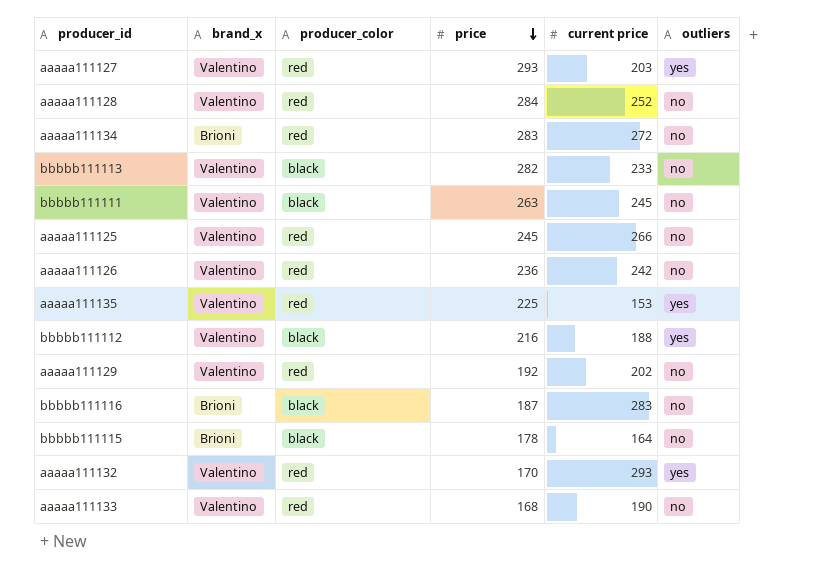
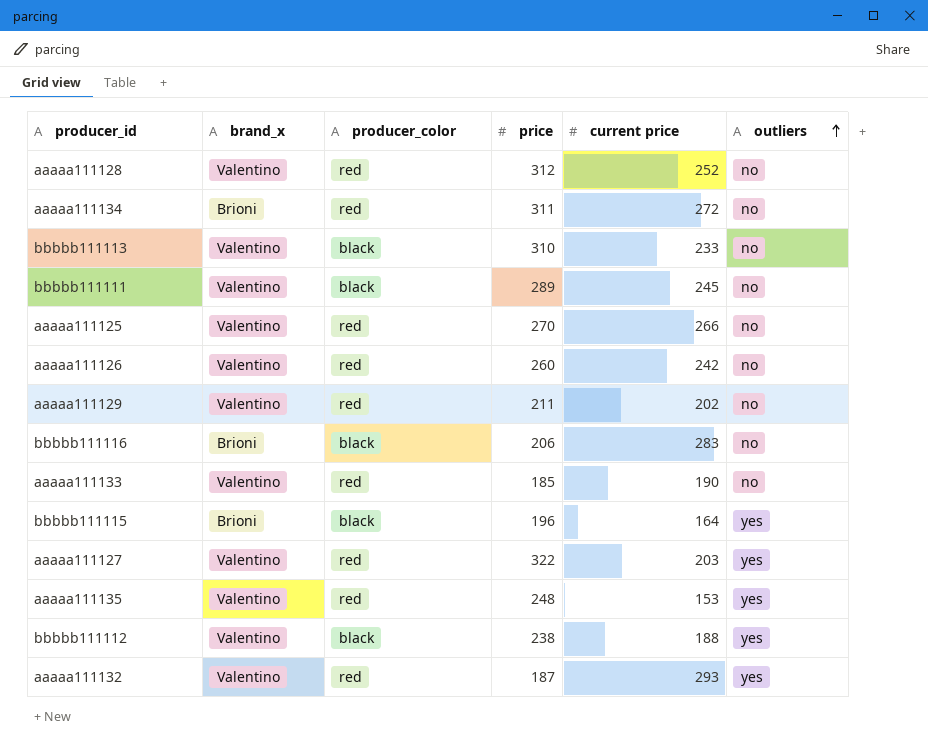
row order: price descending -> outliers ascending
aaaaa111128 | price: 284 -> 312
aaaaa111134 | price: 283 -> 311
bbbbb111113 | price: 282 -> 310
bbbbb111111 | price: 263 -> 289
aaaaa111125 | price: 245 -> 270
aaaaa111126 | price: 236 -> 260
aaaaa111129 | price: 192 -> 211
bbbbb111116 | price: 187 -> 206
aaaaa111133 | price: 168 -> 185
bbbbb111115 | price: 178 -> 196
bbbbb111115 | outliers: no -> yes
aaaaa111127 | price: 293 -> 322
aaaaa111135 | price: 225 -> 248
bbbbb111112 | price: 216 -> 238
aaaaa111132 | price: 170 -> 187

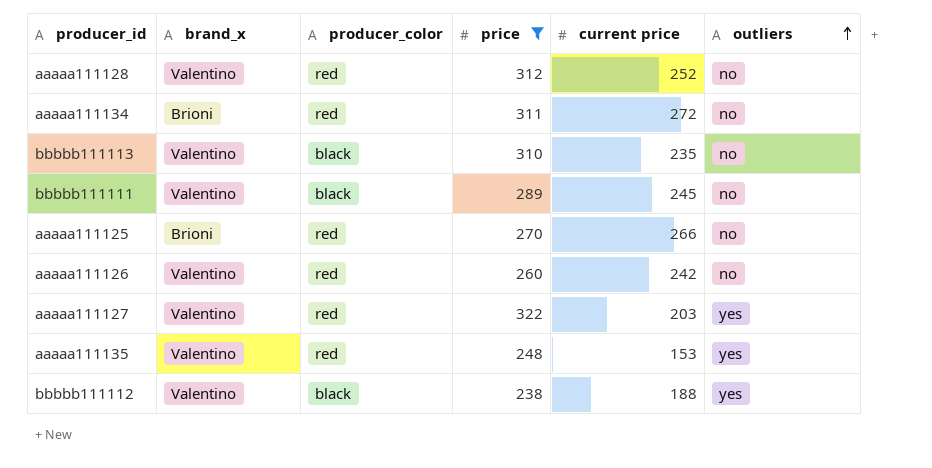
filter: none -> price >= 238
bbbbb111113 | current price: 233 -> 235
aaaaa111125 | brand_x: Valentino -> Brioni

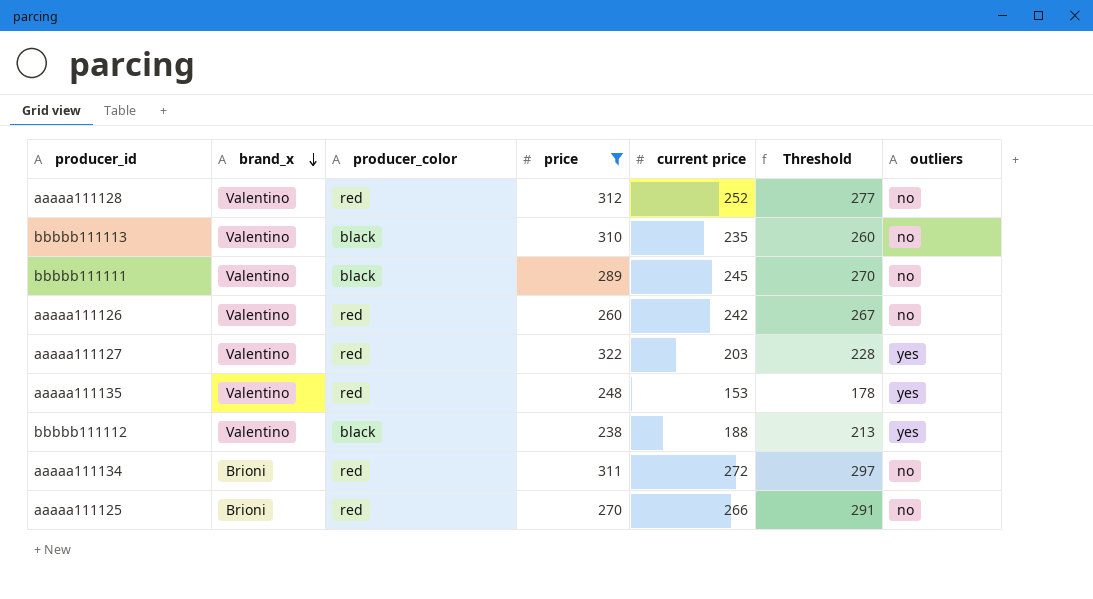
row order: outliers ascending -> brand_x descending
column Threshold | formula: none -> [current price] + 25

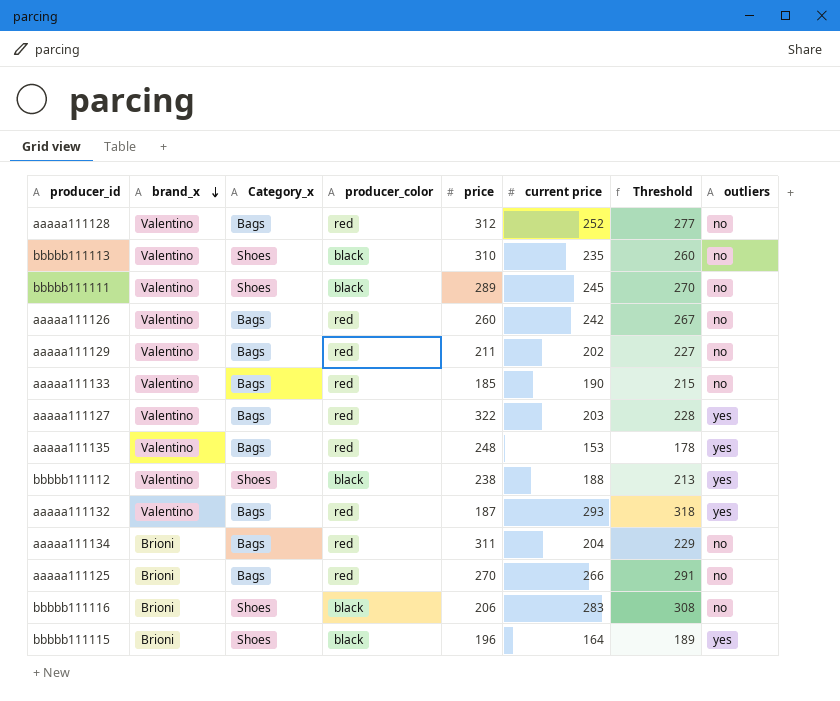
filter: price >= 238 -> none
column Category_x | position: none -> 3
aaaaa111134 | current price: 272 -> 204
aaaaa111134 | Threshold: 297 -> 229

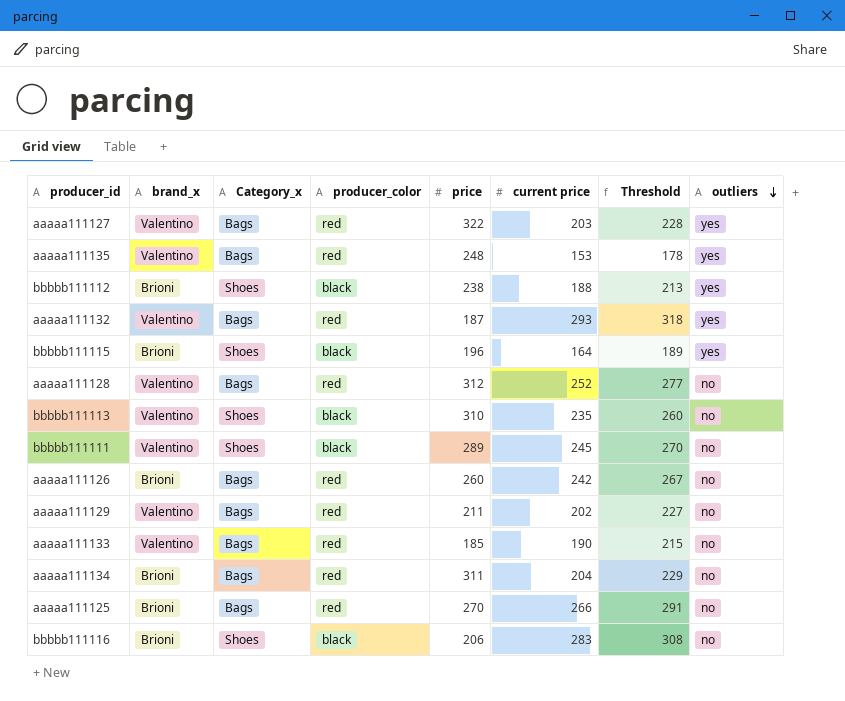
row order: brand_x descending -> outliers descending
bbbbb111112 | brand_x: Valentino -> Brioni
aaaaa111126 | brand_x: Valentino -> Brioni

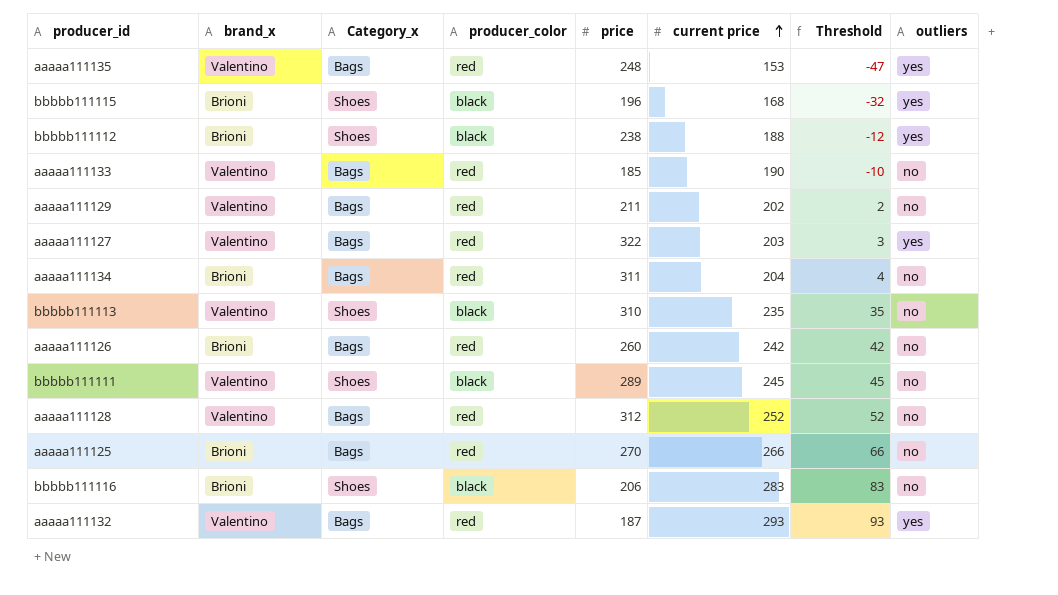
row order: outliers descending -> current price ascending
column Threshold | formula: [current price] + 25 -> [current price] - 200
bbbbb111115 | current price: 164 -> 168

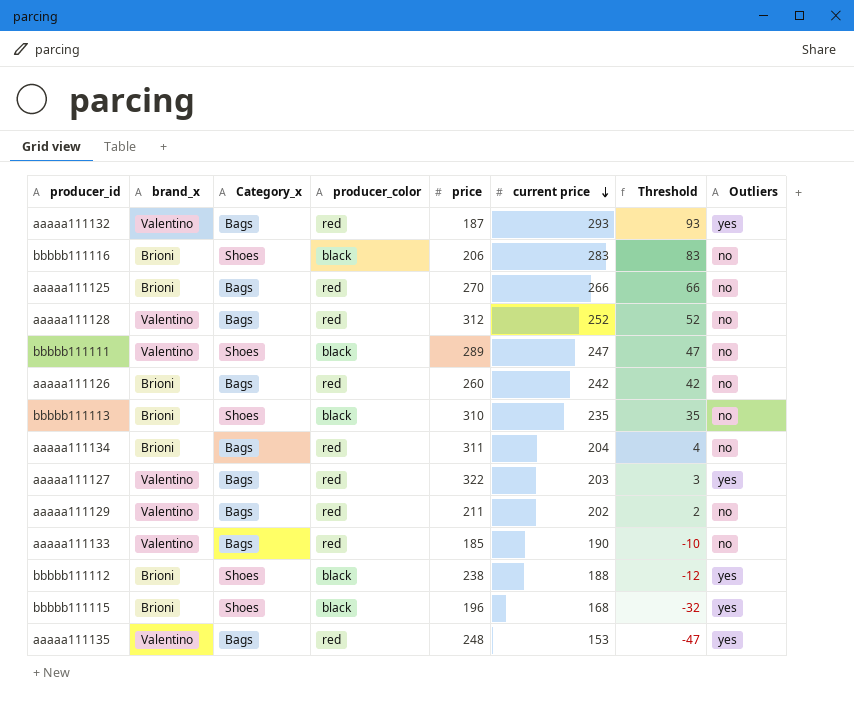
row order: current price ascending -> current price descending
column name: outliers -> Outliers
bbbbb111111 | current price: 245 -> 247
bbbbb111111 | Threshold: 45 -> 47
bbbbb111113 | brand_x: Valentino -> Brioni

